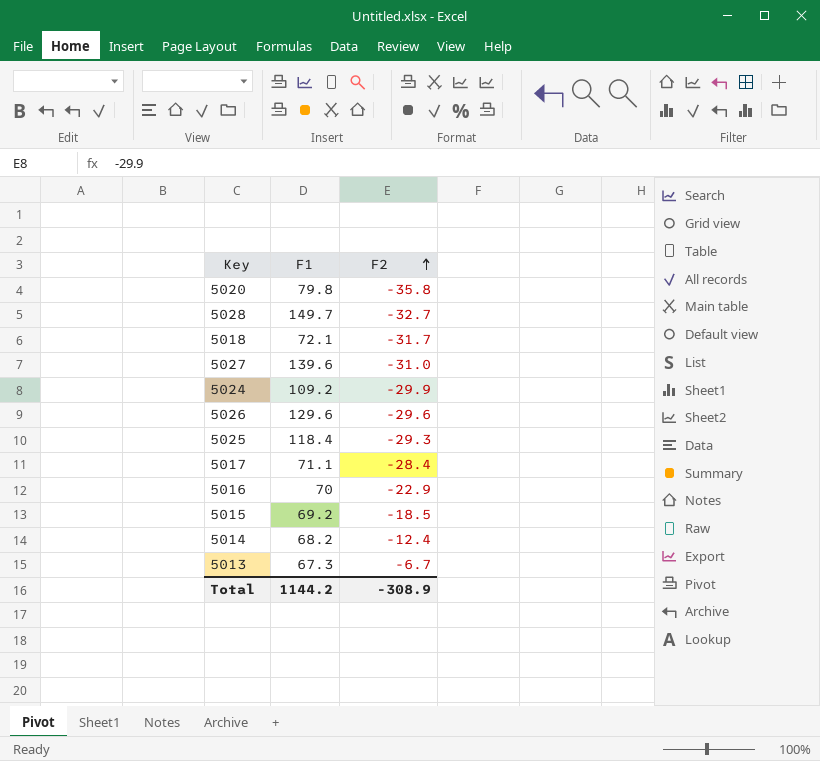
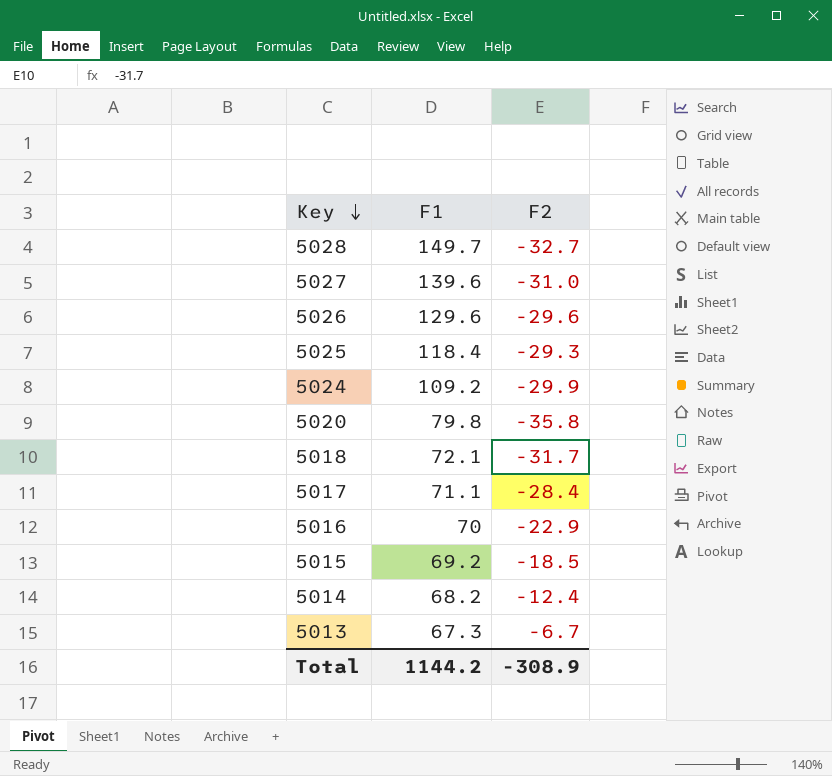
row order: F2 ascending -> Key descending

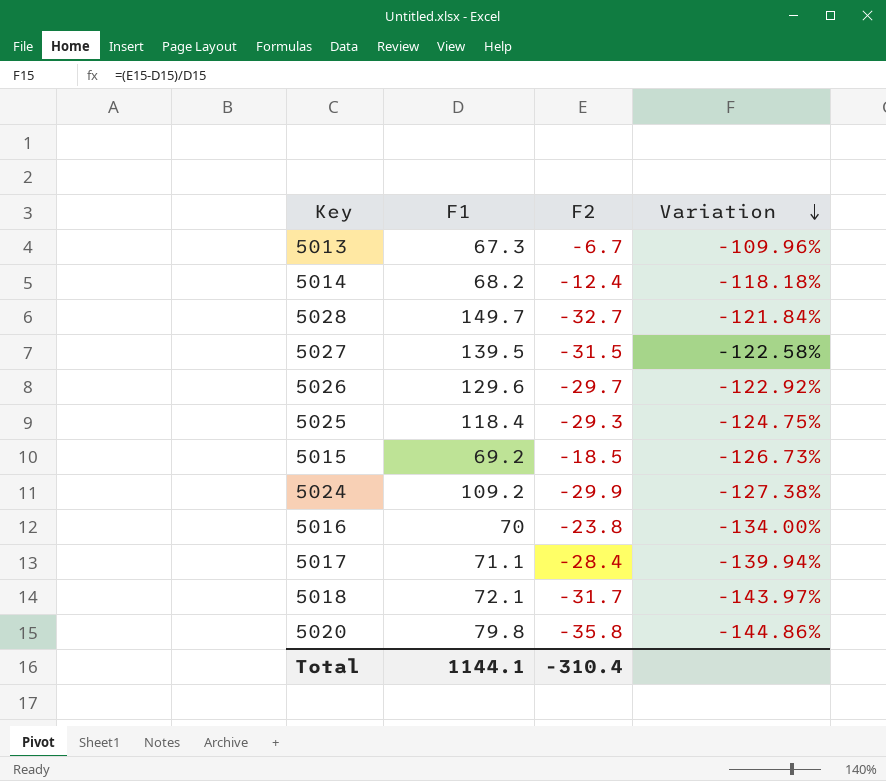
row order: Key descending -> Variation descending
column Variation | formula: none -> ([F2] - [F1]) / [F1]
5027 | F1: 139.6 -> 139.5
5027 | F2: -31.0 -> -31.5
5026 | F2: -29.6 -> -29.7
5016 | F2: -22.9 -> -23.8
Total | F1: 1144.2 -> 1144.1
Total | F2: -308.9 -> -310.4

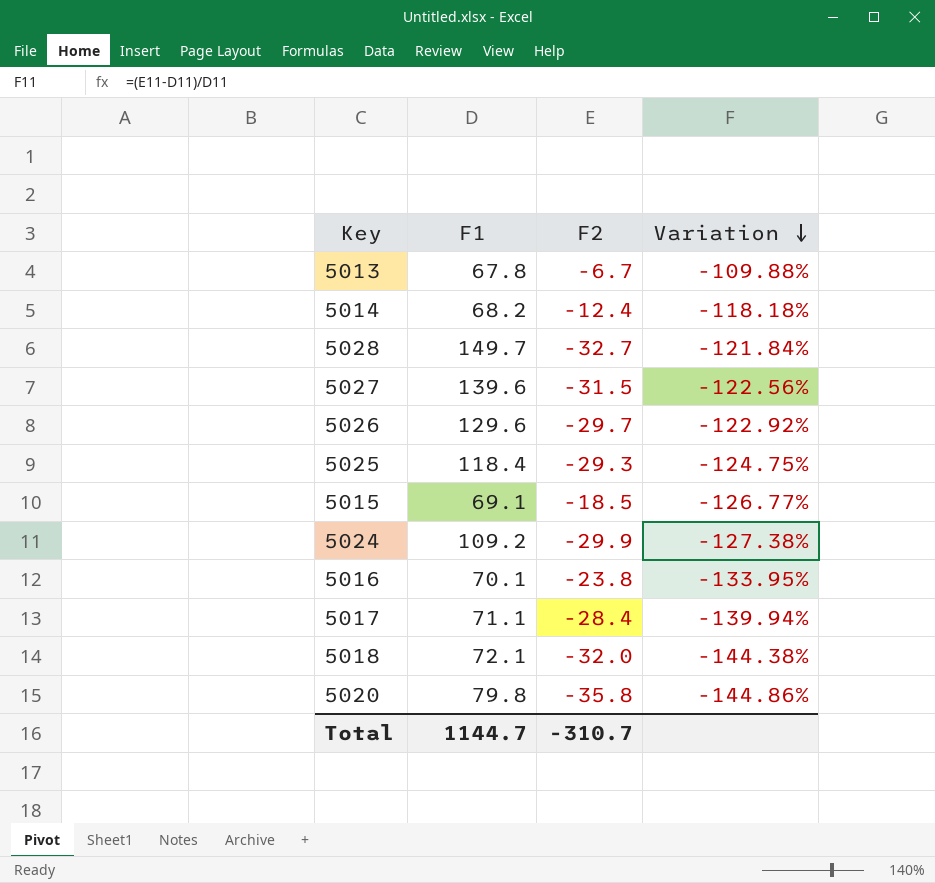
5013 | F1: 67.3 -> 67.8
5013 | Variation: -109.96% -> -109.88%
5027 | F1: 139.5 -> 139.6
5027 | Variation: -122.58% -> -122.56%
5015 | F1: 69.2 -> 69.1
5015 | Variation: -126.73% -> -126.77%
5016 | F1: 70 -> 70.1
5016 | Variation: -134.00% -> -133.95%
5018 | F2: -31.7 -> -32.0
5018 | Variation: -143.97% -> -144.38%
Total | F1: 1144.1 -> 1144.7
Total | F2: -310.4 -> -310.7

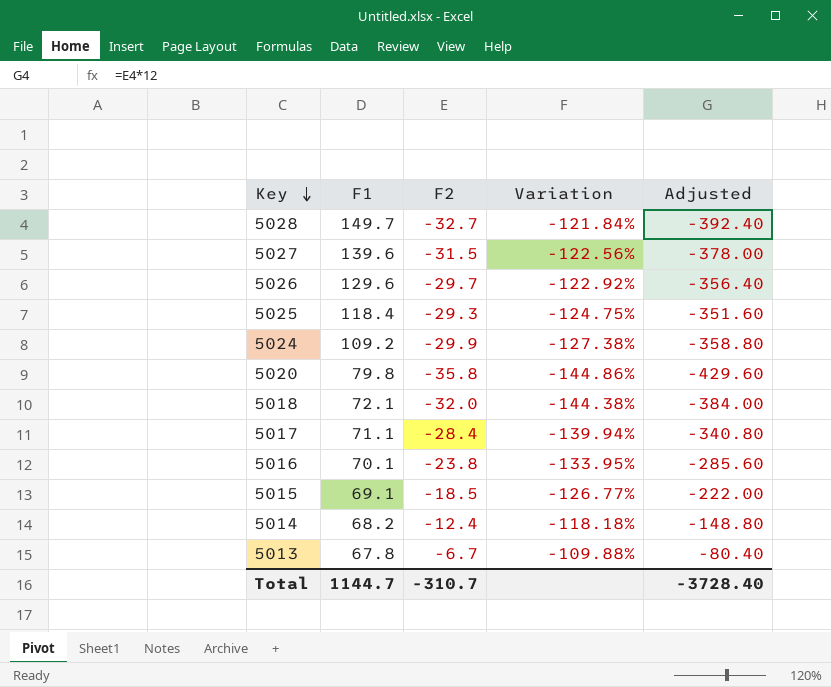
row order: Variation descending -> Key descending
column Adjusted | formula: none -> [F2] * 12

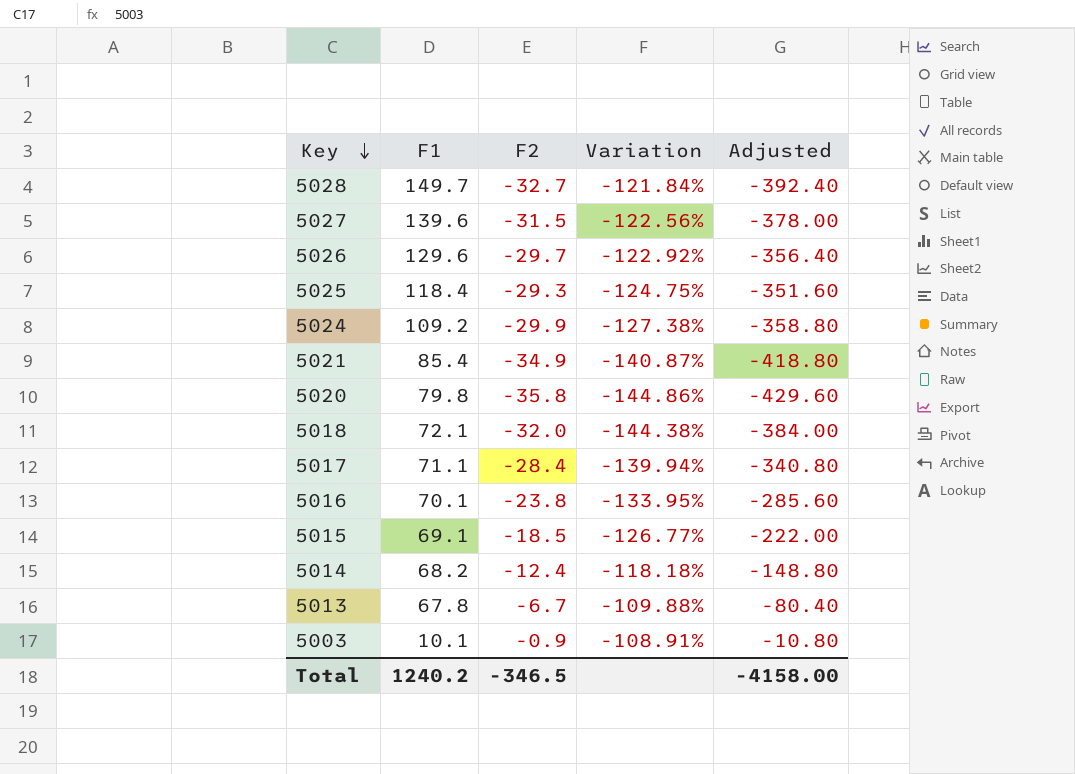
row 5021: none -> 85.4 | -34.9 | -140.87% | -418.80
row 5003: none -> 10.1 | -0.9 | -108.91% | -10.80
Total | F1: 1144.7 -> 1240.2
Total | F2: -310.7 -> -346.5
Total | Adjusted: -3728.40 -> -4158.00

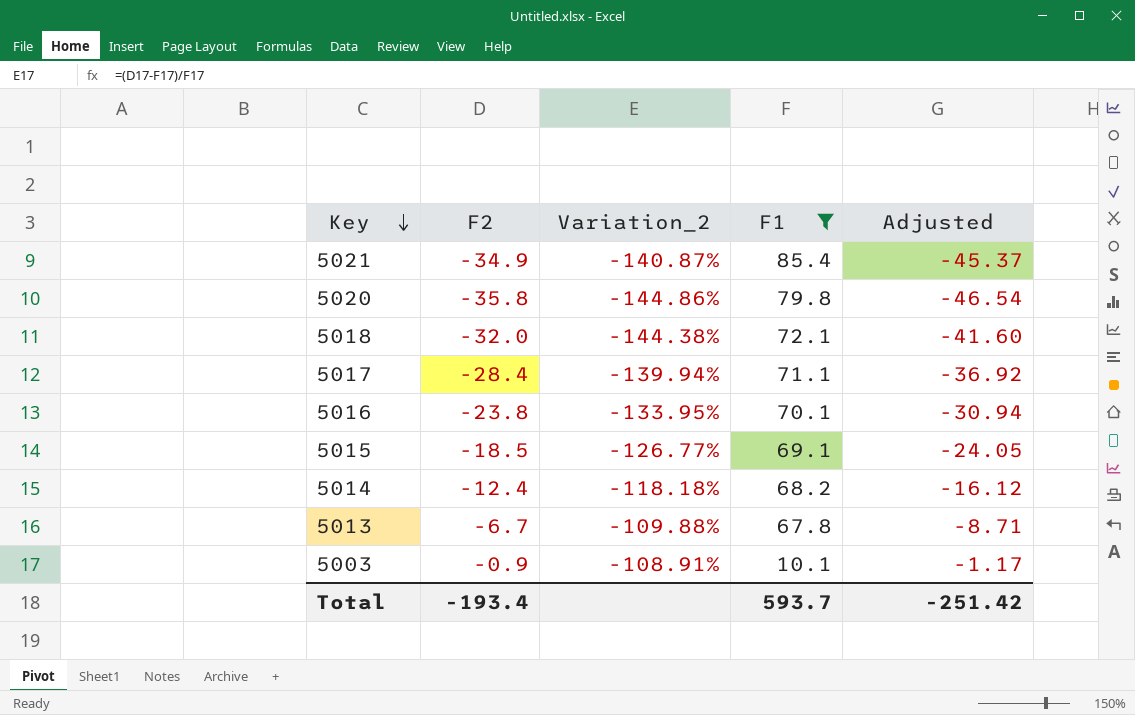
filter: none -> F1 <= 85.4
column name: Variation -> Variation_2
column F1 | position: 2 -> 4
column Adjusted | formula: [F2] * 12 -> [F2] * 1.3
Total | F2: -346.5 -> -193.4
Total | F1: 1240.2 -> 593.7
Total | Adjusted: -4158.00 -> -251.42

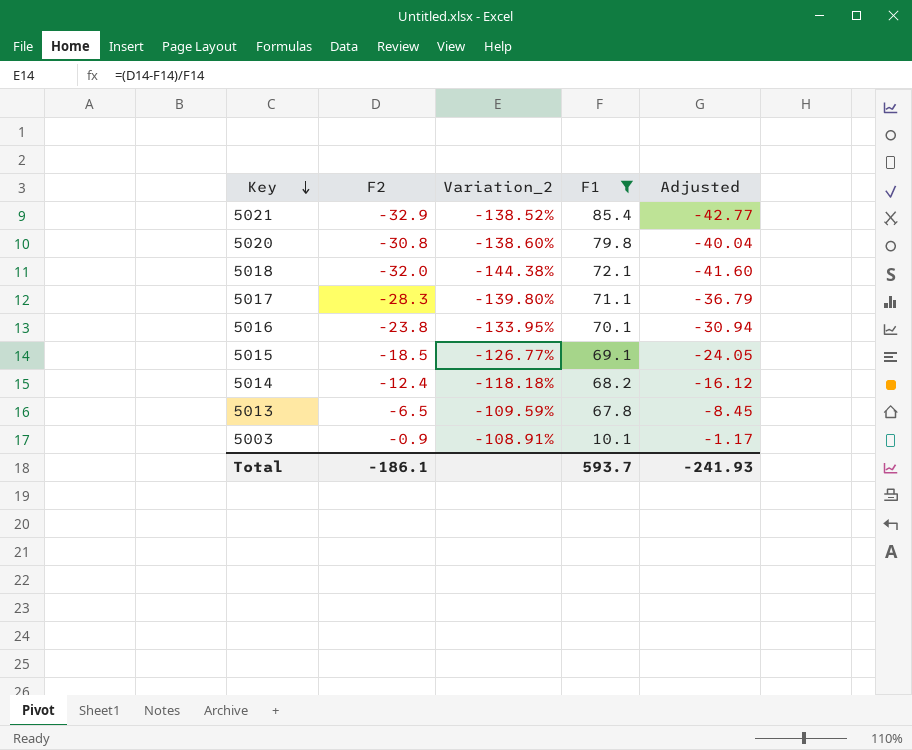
5021 | F2: -34.9 -> -32.9
5021 | Variation_2: -140.87% -> -138.52%
5021 | Adjusted: -45.37 -> -42.77
5020 | F2: -35.8 -> -30.8
5020 | Variation_2: -144.86% -> -138.60%
5020 | Adjusted: -46.54 -> -40.04
5017 | F2: -28.4 -> -28.3
5017 | Variation_2: -139.94% -> -139.80%
5017 | Adjusted: -36.92 -> -36.79
5013 | F2: -6.7 -> -6.5
5013 | Variation_2: -109.88% -> -109.59%
5013 | Adjusted: -8.71 -> -8.45
Total | F2: -193.4 -> -186.1
Total | Adjusted: -251.42 -> -241.93

